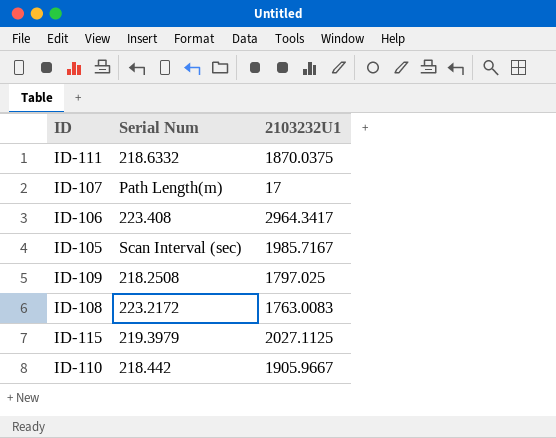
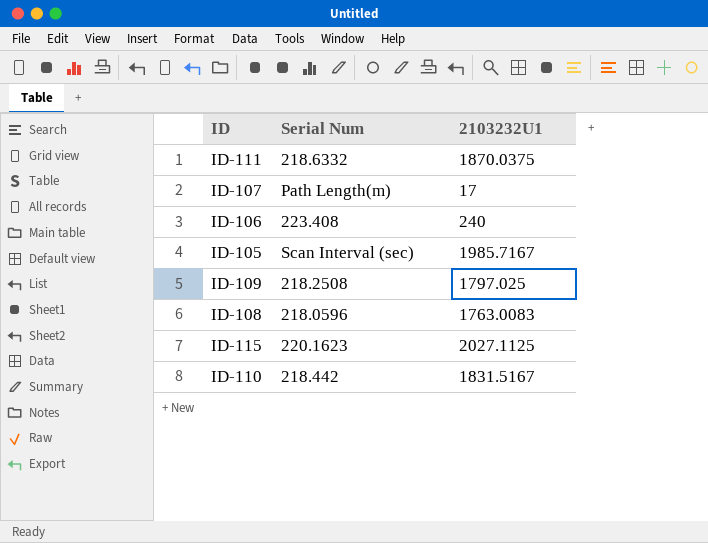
ID-106 | 2103232U1: 2964.3417 -> 240
ID-108 | Serial Num: 223.2172 -> 218.0596
ID-115 | Serial Num: 219.3979 -> 220.1623
ID-110 | 2103232U1: 1905.9667 -> 1831.5167

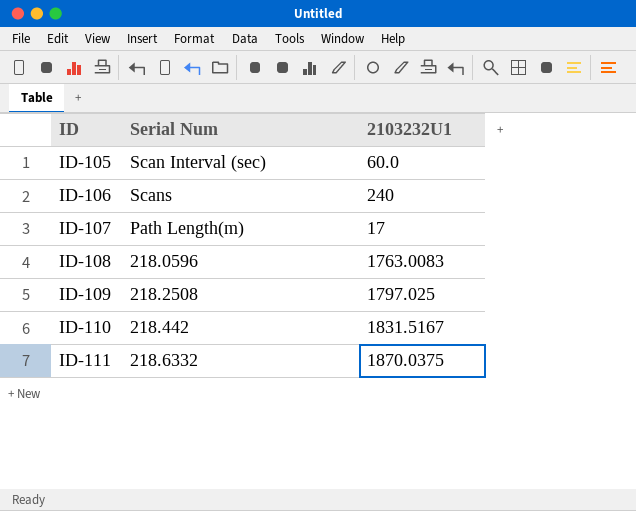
row order: none -> ID ascending
row ID-115: 220.1623 | 2027.1125 -> none
ID-105 | 2103232U1: 1985.7167 -> 60.0
ID-106 | Serial Num: 223.408 -> Scans

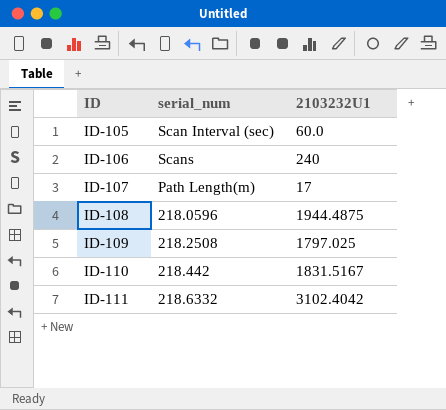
column name: Serial Num -> serial_num
ID-108 | 2103232U1: 1763.0083 -> 1944.4875
ID-111 | 2103232U1: 1870.0375 -> 3102.4042

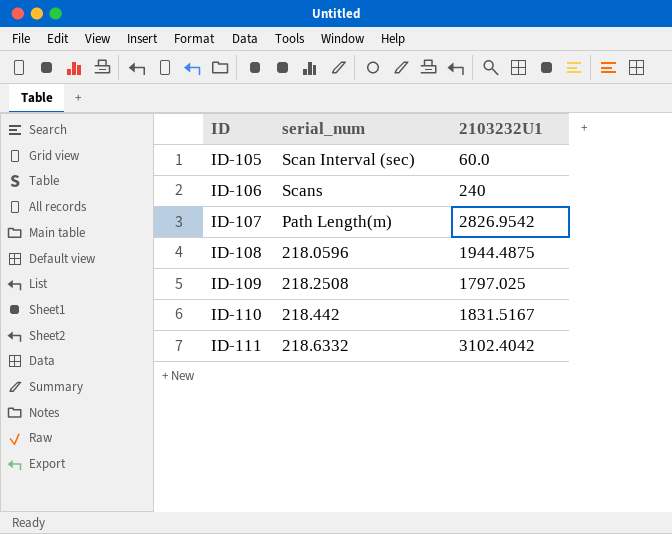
ID-107 | 2103232U1: 17 -> 2826.9542

